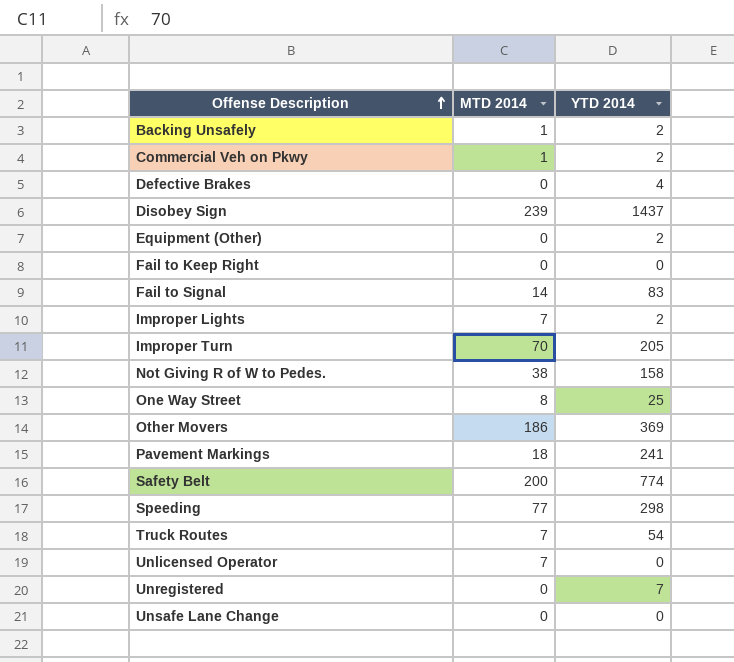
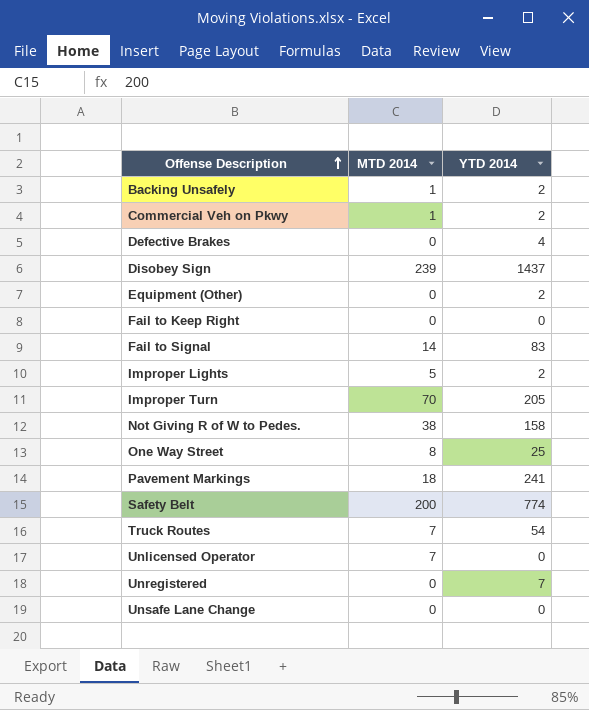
row Other Movers: 186 | 369 -> none
row Speeding: 77 | 298 -> none
Improper Lights | MTD 2014: 7 -> 5

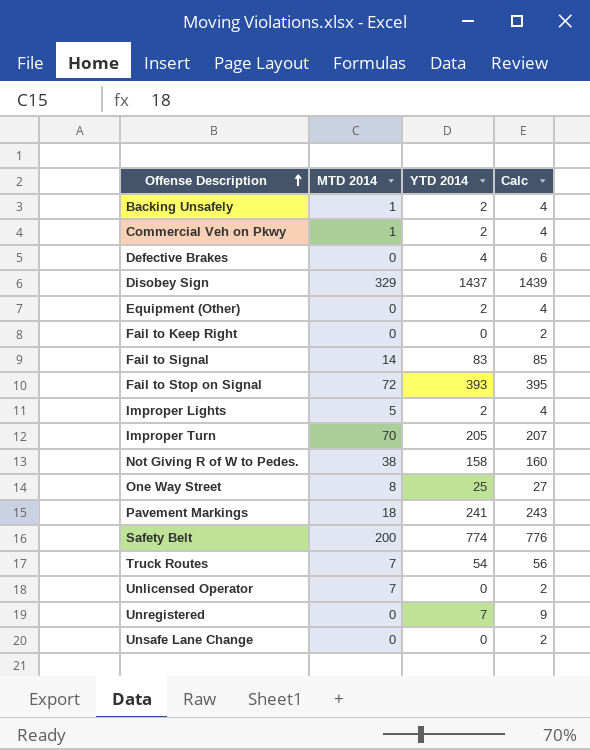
column Calc | formula: none -> [YTD 2014] + 2
Disobey Sign | MTD 2014: 239 -> 329
row Fail to Stop on Signal: none -> 72 | 393 | 395

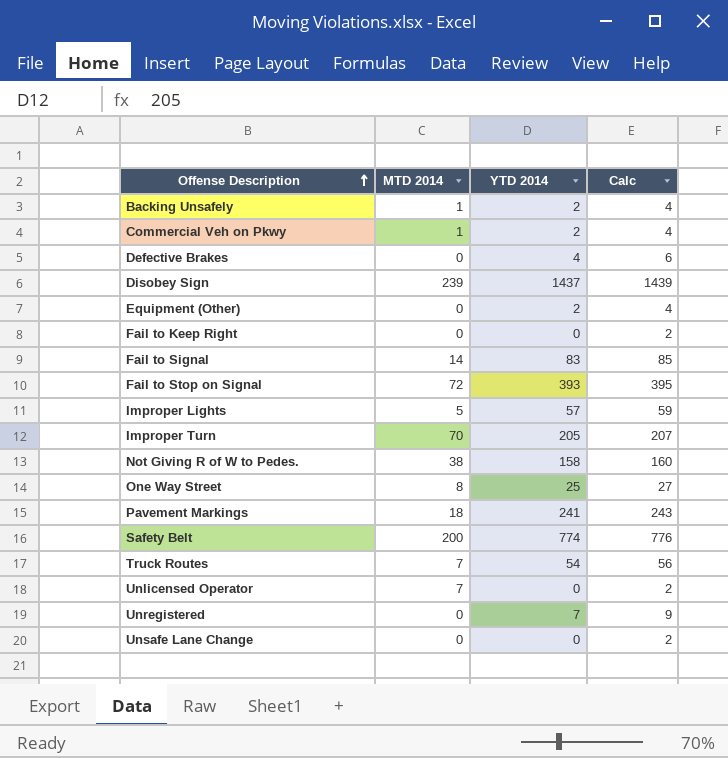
Disobey Sign | MTD 2014: 329 -> 239
Improper Lights | YTD 2014: 2 -> 57
Improper Lights | Calc: 4 -> 59

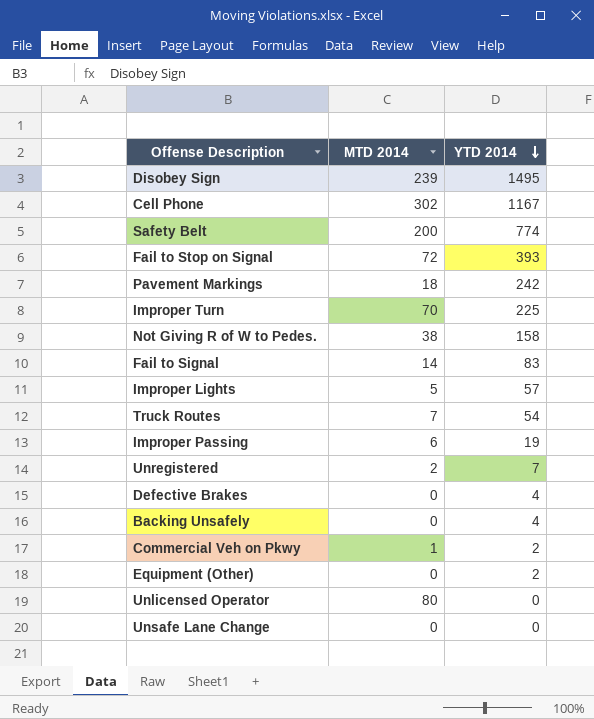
row order: Offense Description ascending -> YTD 2014 descending
column Calc | formula: [YTD 2014] + 2 -> none
row Fail to Keep Right: 0 | 0 | 2 -> none
row One Way Street: 8 | 25 | 27 -> none
Disobey Sign | YTD 2014: 1437 -> 1495
row Cell Phone: none -> 302 | 1167
Pavement Markings | YTD 2014: 241 -> 242
Improper Turn | YTD 2014: 205 -> 225
row Improper Passing: none -> 6 | 19
Unregistered | MTD 2014: 0 -> 2
Backing Unsafely | MTD 2014: 1 -> 0
Backing Unsafely | YTD 2014: 2 -> 4
Unlicensed Operator | MTD 2014: 7 -> 80

